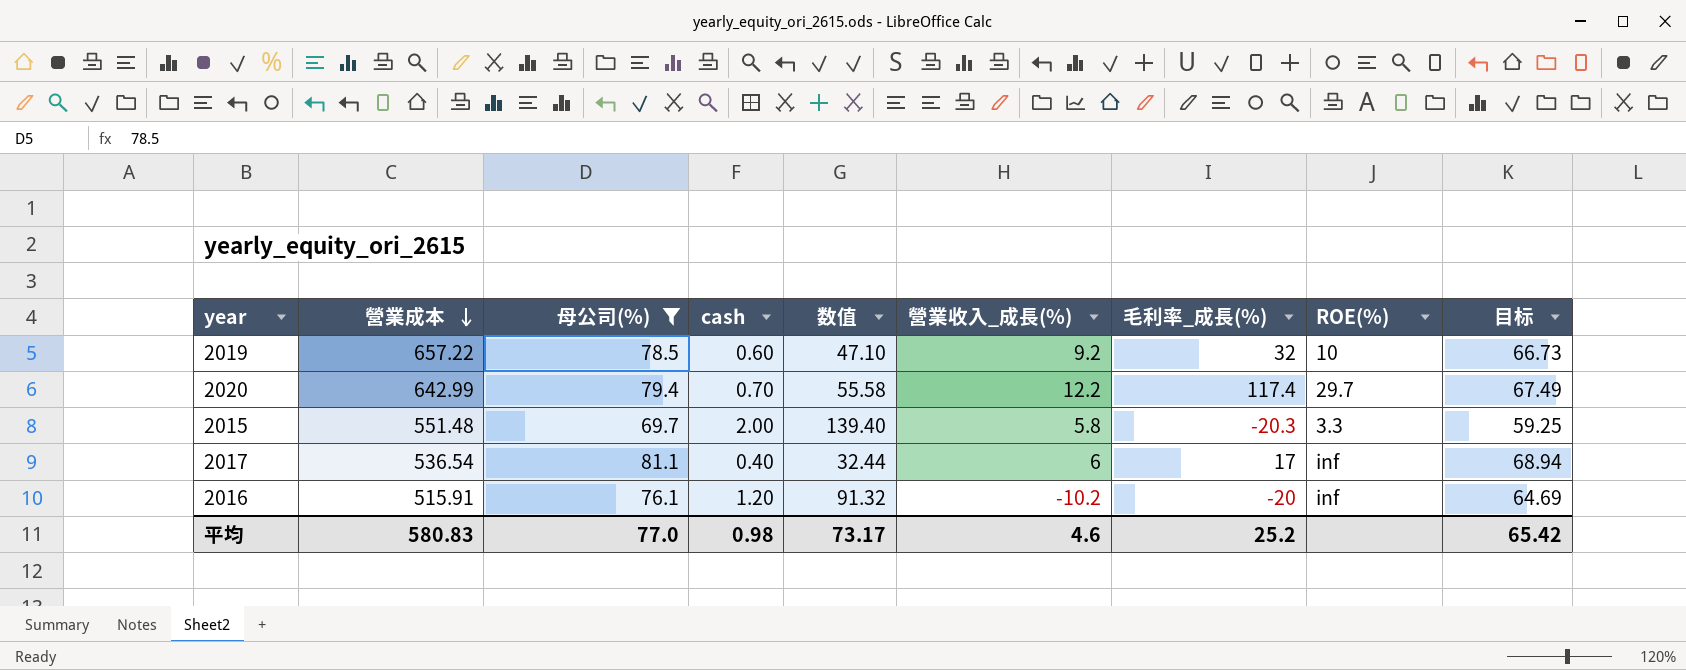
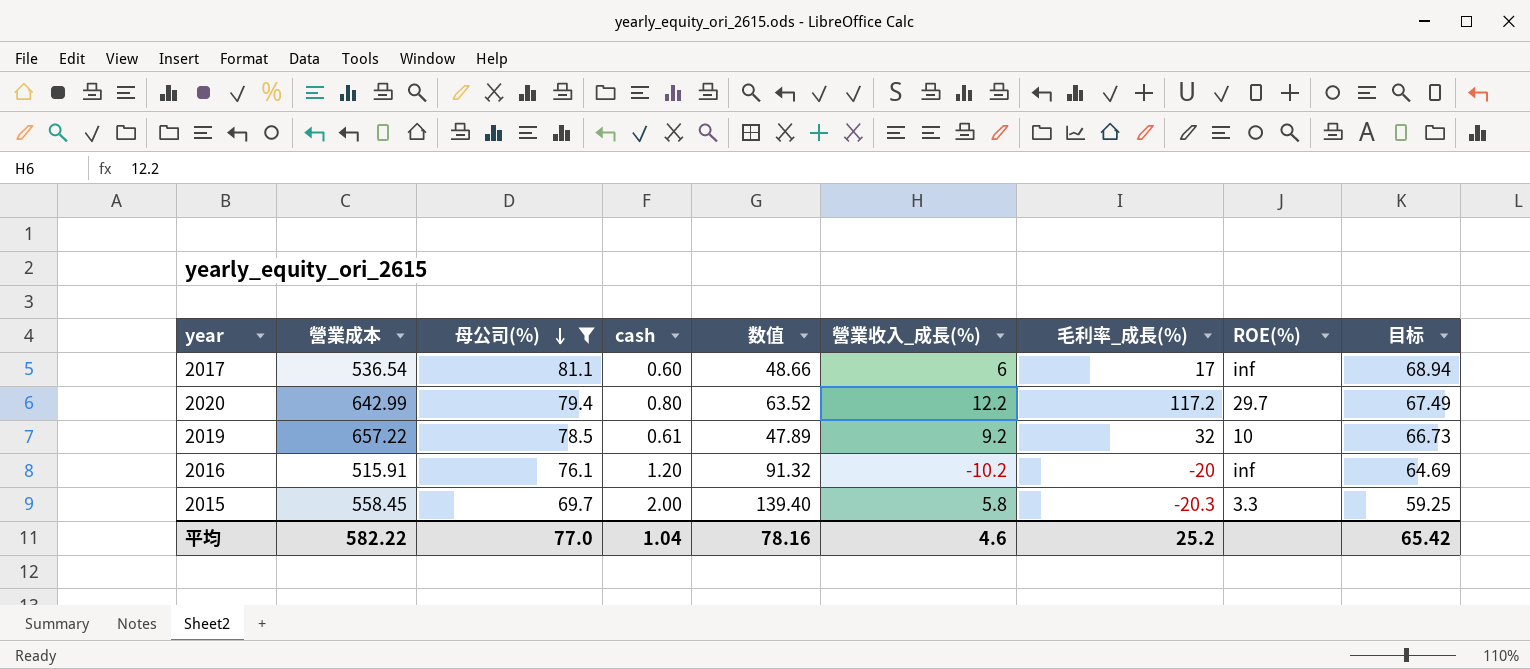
row order: 營業成本 descending -> 母公司(%) descending
2017 | cash: 0.40 -> 0.60
2017 | 数值: 32.44 -> 48.66
2020 | cash: 0.70 -> 0.80
2020 | 数值: 55.58 -> 63.52
2020 | 毛利率_成長(%): 117.4 -> 117.2
2019 | cash: 0.60 -> 0.61
2019 | 数值: 47.10 -> 47.89
2015 | 營業成本: 551.48 -> 558.45
平均 | 營業成本: 580.83 -> 582.22
平均 | cash: 0.98 -> 1.04
平均 | 数值: 73.17 -> 78.16

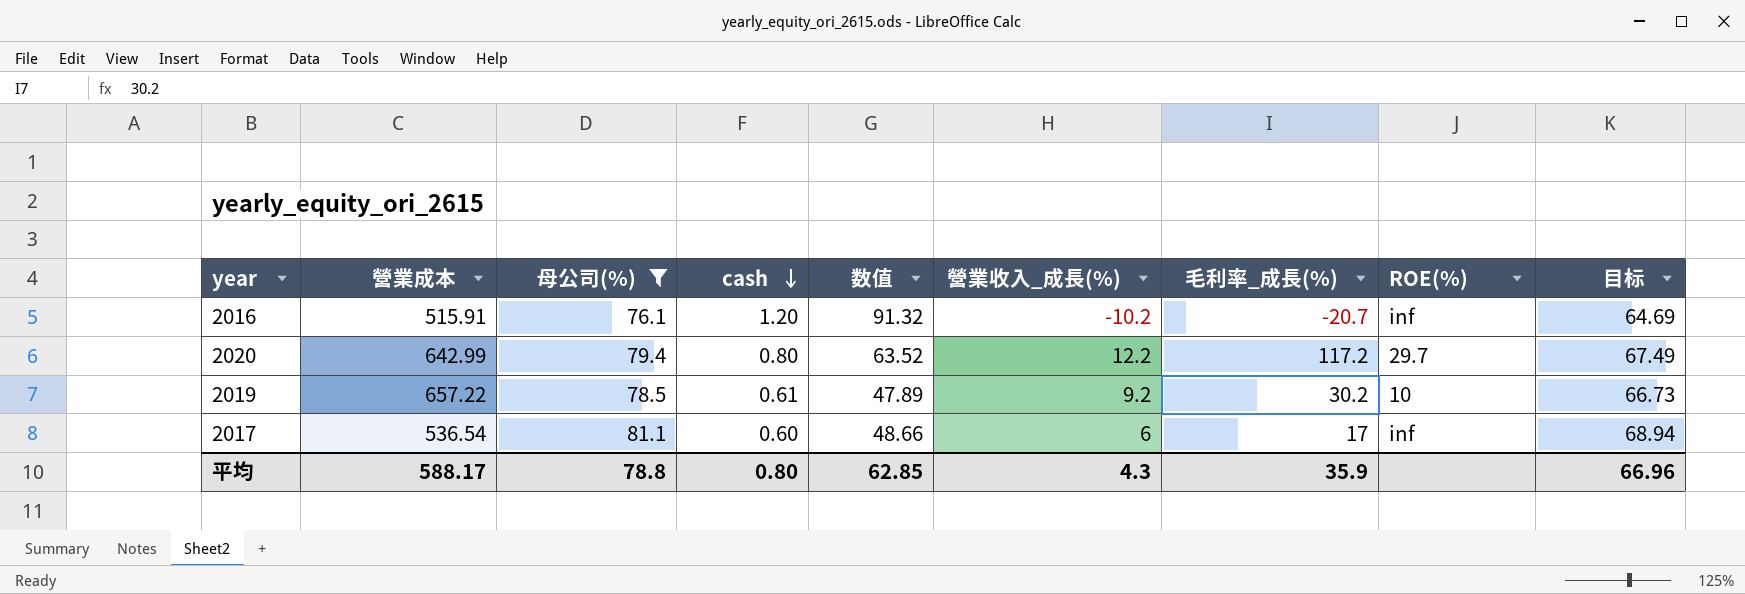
row order: 母公司(%) descending -> cash descending
row 2015: 558.45 | 69.7 | 2.00 | 139.40 | 5.8 | -20.3 | 3.3 | 59.25 -> none
2016 | 毛利率_成長(%): -20 -> -20.7
2019 | 毛利率_成長(%): 32 -> 30.2
平均 | 營業成本: 582.22 -> 588.17
平均 | 母公司(%): 77.0 -> 78.8
平均 | cash: 1.04 -> 0.80
平均 | 数值: 78.16 -> 62.85
平均 | 營業收入_成長(%): 4.6 -> 4.3
平均 | 毛利率_成長(%): 25.2 -> 35.9
平均 | 目标: 65.42 -> 66.96

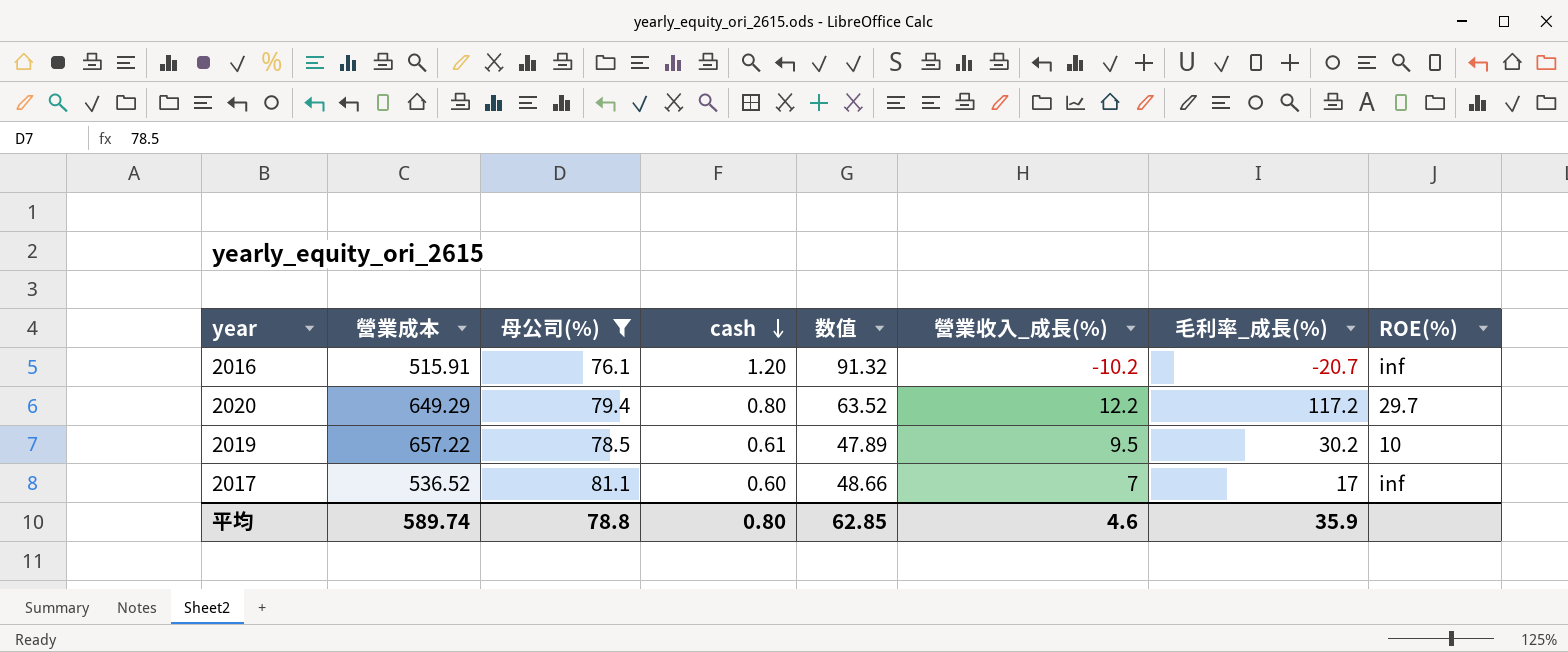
column 目标 | formula: [母公司(%)] * 0.85 -> none
2020 | 營業成本: 642.99 -> 649.29
2019 | 營業收入_成長(%): 9.2 -> 9.5
2017 | 營業成本: 536.54 -> 536.52
2017 | 營業收入_成長(%): 6 -> 7
平均 | 營業成本: 588.17 -> 589.74
平均 | 營業收入_成長(%): 4.3 -> 4.6

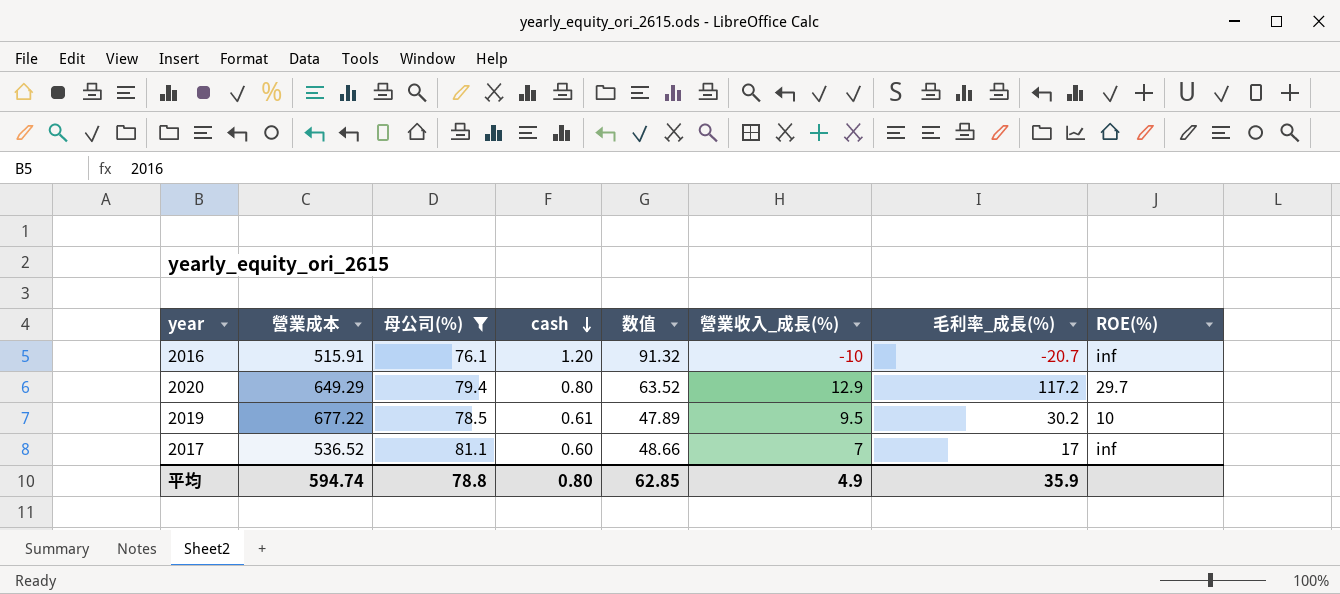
2016 | 營業收入_成長(%): -10.2 -> -10
2020 | 營業收入_成長(%): 12.2 -> 12.9
2019 | 營業成本: 657.22 -> 677.22
平均 | 營業成本: 589.74 -> 594.74
平均 | 營業收入_成長(%): 4.6 -> 4.9

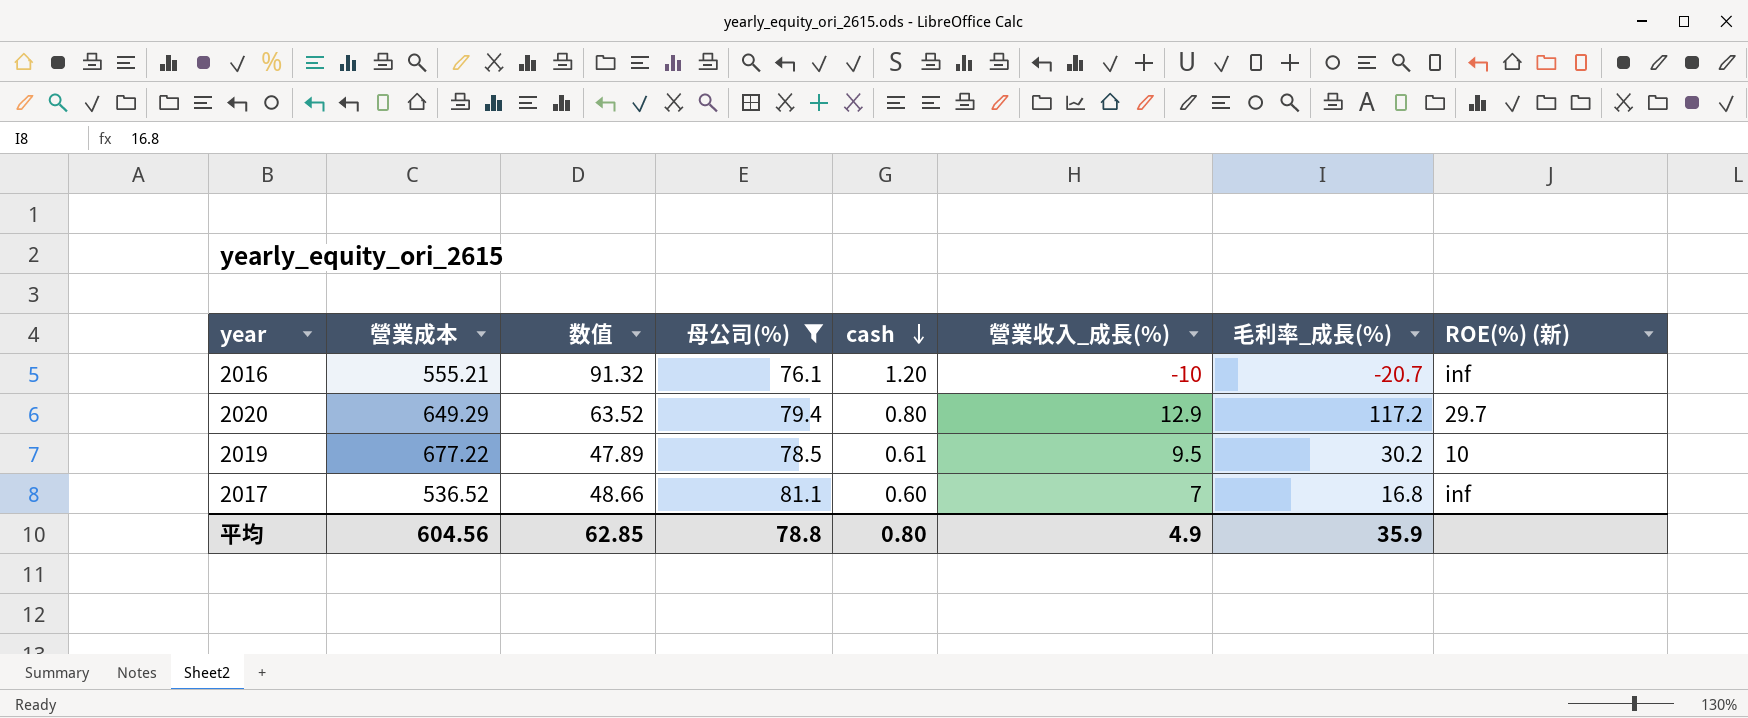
column 数值 | position: 5 -> 3
column name: ROE(%) -> ROE(%) (新)
2016 | 營業成本: 515.91 -> 555.21
2017 | 毛利率_成長(%): 17 -> 16.8
平均 | 營業成本: 594.74 -> 604.56

